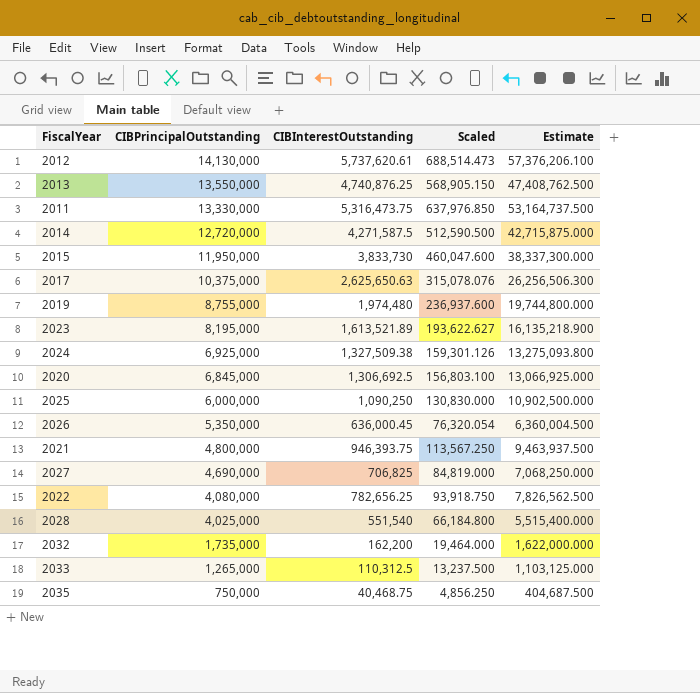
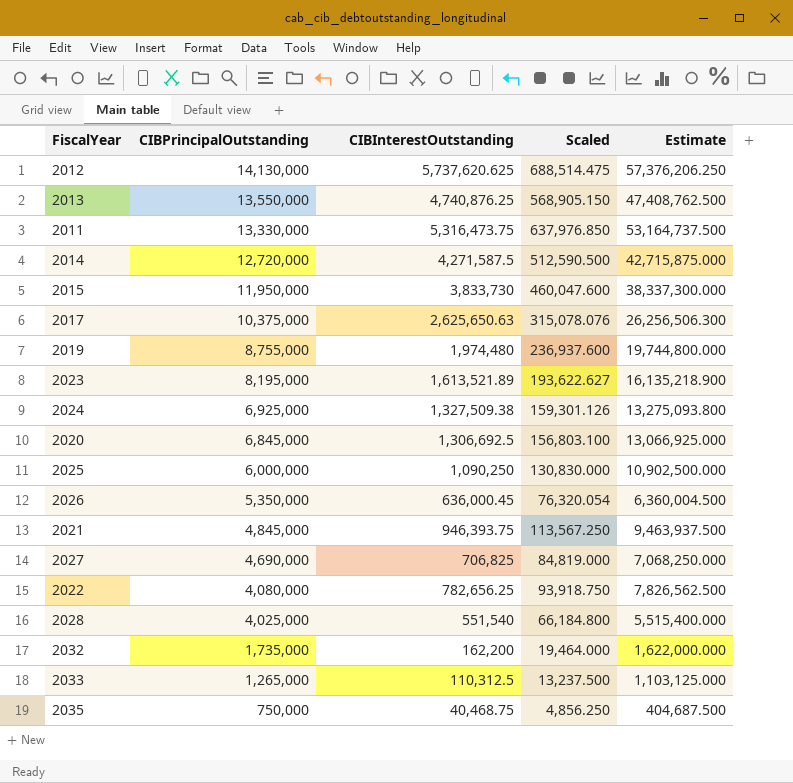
2012 | CIBInterestOutstanding: 5,737,620.61 -> 5,737,620.625
2012 | Scaled: 688,514.473 -> 688,514.475
2012 | Estimate: 57,376,206.100 -> 57,376,206.250
2021 | CIBPrincipalOutstanding: 4,800,000 -> 4,845,000

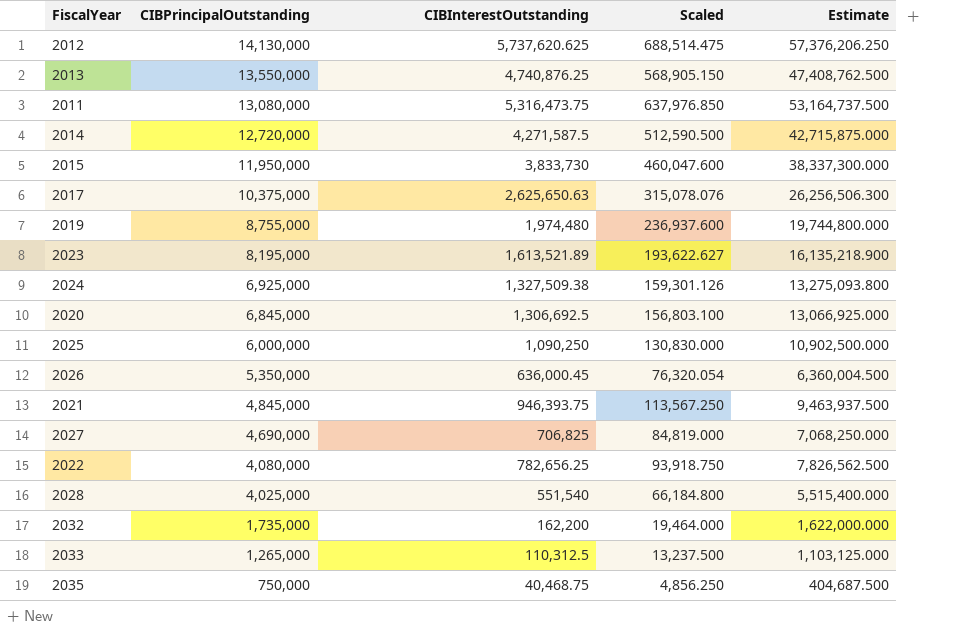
2011 | CIBPrincipalOutstanding: 13,330,000 -> 13,080,000

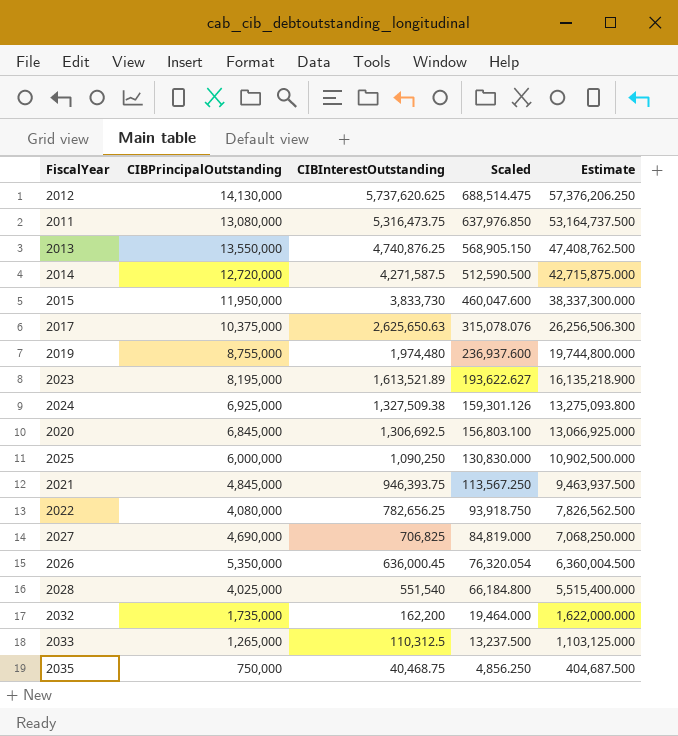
row order: CIBPrincipalOutstanding descending -> CIBInterestOutstanding descending

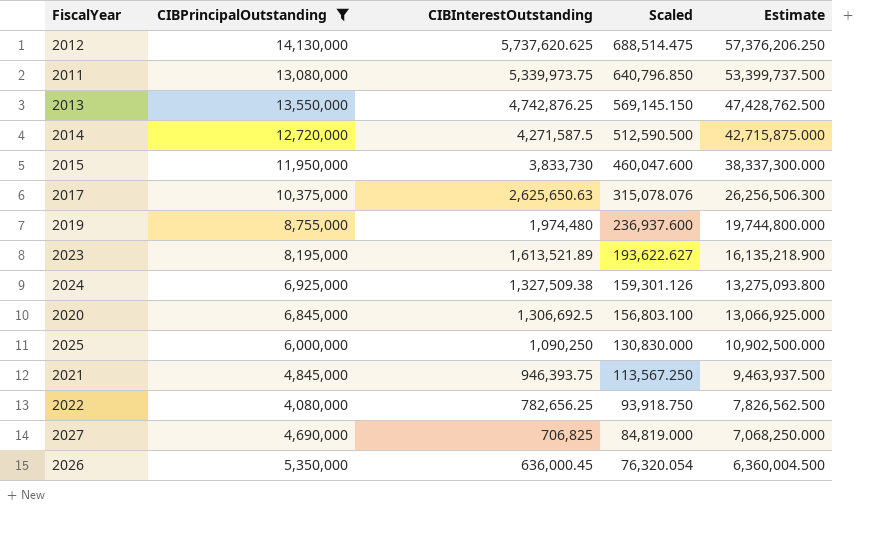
filter: none -> CIBPrincipalOutstanding >= 4,080,000
2011 | CIBInterestOutstanding: 5,316,473.75 -> 5,339,973.75
2011 | Scaled: 637,976.850 -> 640,796.850
2011 | Estimate: 53,164,737.500 -> 53,399,737.500
2013 | CIBInterestOutstanding: 4,740,876.25 -> 4,742,876.25
2013 | Scaled: 568,905.150 -> 569,145.150
2013 | Estimate: 47,408,762.500 -> 47,428,762.500

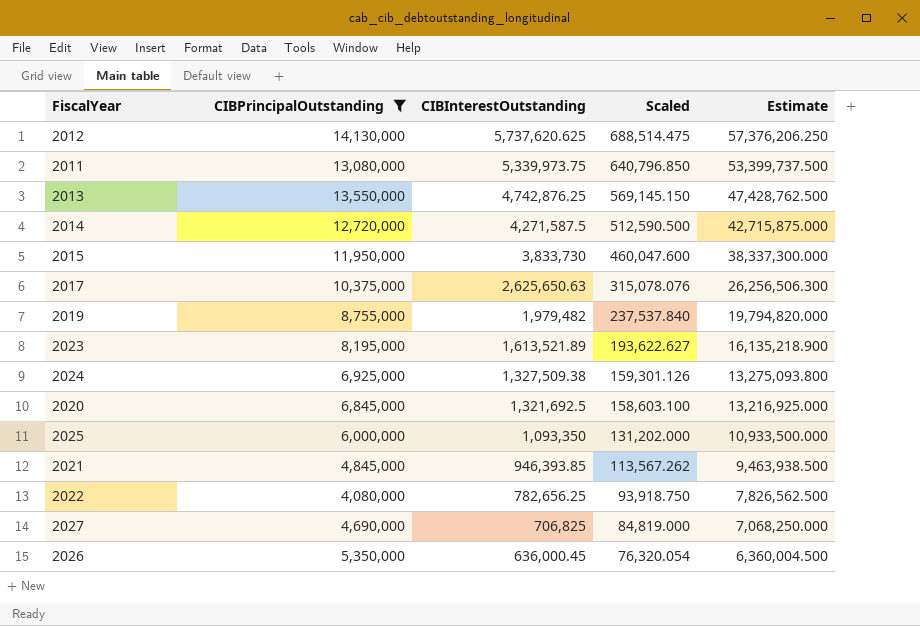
2019 | CIBInterestOutstanding: 1,974,480 -> 1,979,482
2019 | Scaled: 236,937.600 -> 237,537.840
2019 | Estimate: 19,744,800.000 -> 19,794,820.000
2020 | CIBInterestOutstanding: 1,306,692.5 -> 1,321,692.5
2020 | Scaled: 156,803.100 -> 158,603.100
2020 | Estimate: 13,066,925.000 -> 13,216,925.000
2025 | CIBInterestOutstanding: 1,090,250 -> 1,093,350
2025 | Scaled: 130,830.000 -> 131,202.000
2025 | Estimate: 10,902,500.000 -> 10,933,500.000
2021 | CIBInterestOutstanding: 946,393.75 -> 946,393.85
2021 | Scaled: 113,567.250 -> 113,567.262
2021 | Estimate: 9,463,937.500 -> 9,463,938.500

